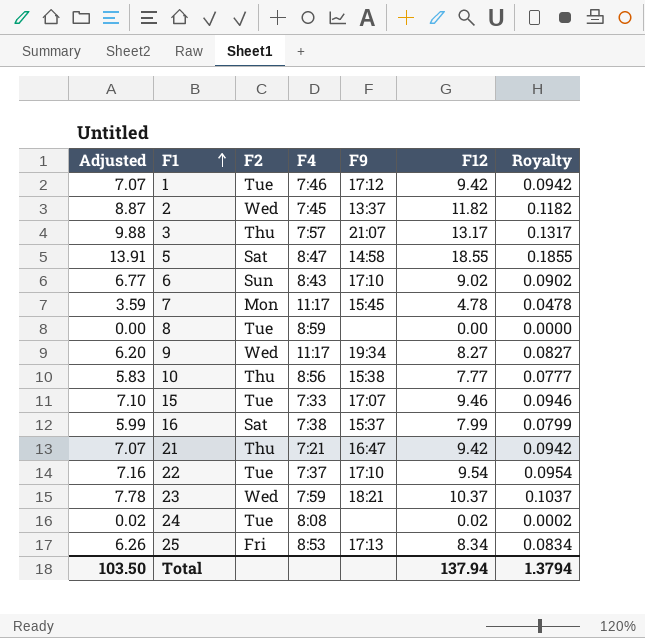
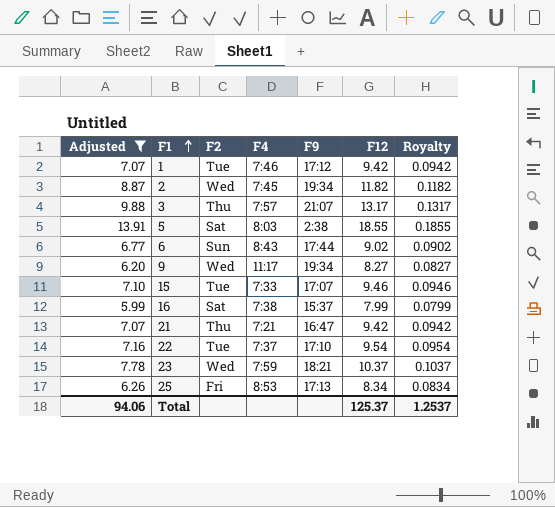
filter: none -> Adjusted >= 5.99
2 | F9: 13:37 -> 19:34
5 | F4: 8:47 -> 8:03
5 | F9: 14:58 -> 2:38
6 | F9: 17:10 -> 17:44
Total | Adjusted: 103.50 -> 94.06
Total | F12: 137.94 -> 125.37
Total | Royalty: 1.3794 -> 1.2537

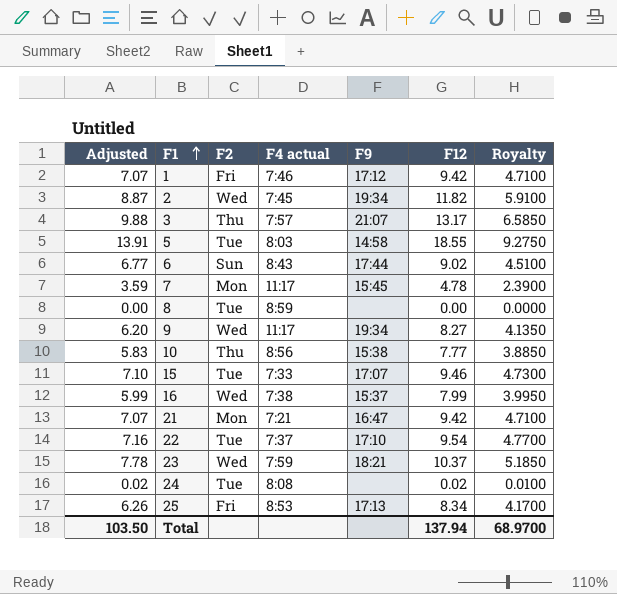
filter: Adjusted >= 5.99 -> none
column name: F4 -> F4 actual
column Royalty | formula: [F12] * 0.01 -> [F12] * 0.5
1 | F2: Tue -> Fri
5 | F2: Sat -> Tue
5 | F9: 2:38 -> 14:58
16 | F2: Sat -> Wed
21 | F2: Thu -> Mon
Total | Adjusted: 94.06 -> 103.50
Total | F12: 125.37 -> 137.94
Total | Royalty: 1.2537 -> 68.9700

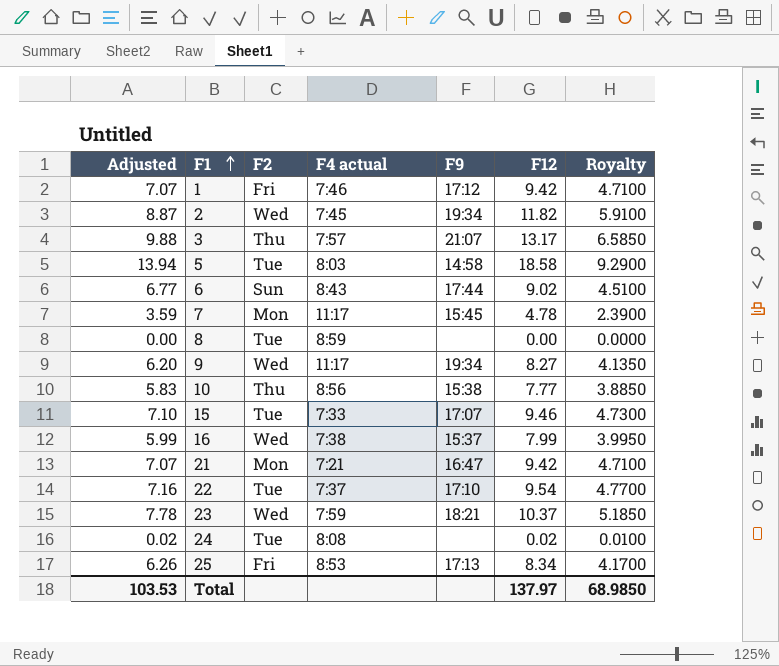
5 | Adjusted: 13.91 -> 13.94
5 | F12: 18.55 -> 18.58
5 | Royalty: 9.2750 -> 9.2900
Total | Adjusted: 103.50 -> 103.53
Total | F12: 137.94 -> 137.97
Total | Royalty: 68.9700 -> 68.9850

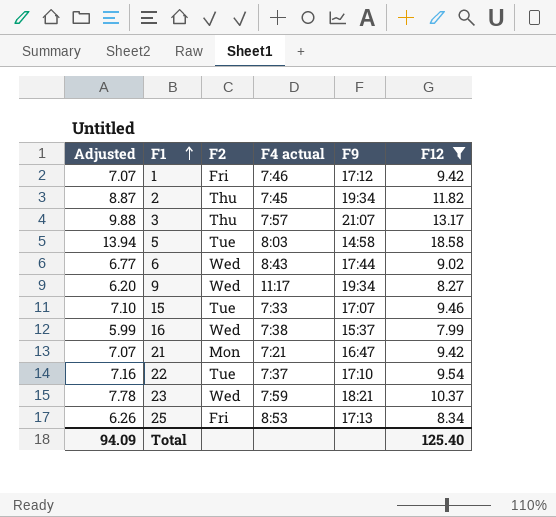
filter: none -> F12 >= 7.99
column Royalty | formula: [F12] * 0.5 -> none
2 | F2: Wed -> Thu
6 | F2: Sun -> Wed
Total | Adjusted: 103.53 -> 94.09
Total | F12: 137.97 -> 125.40

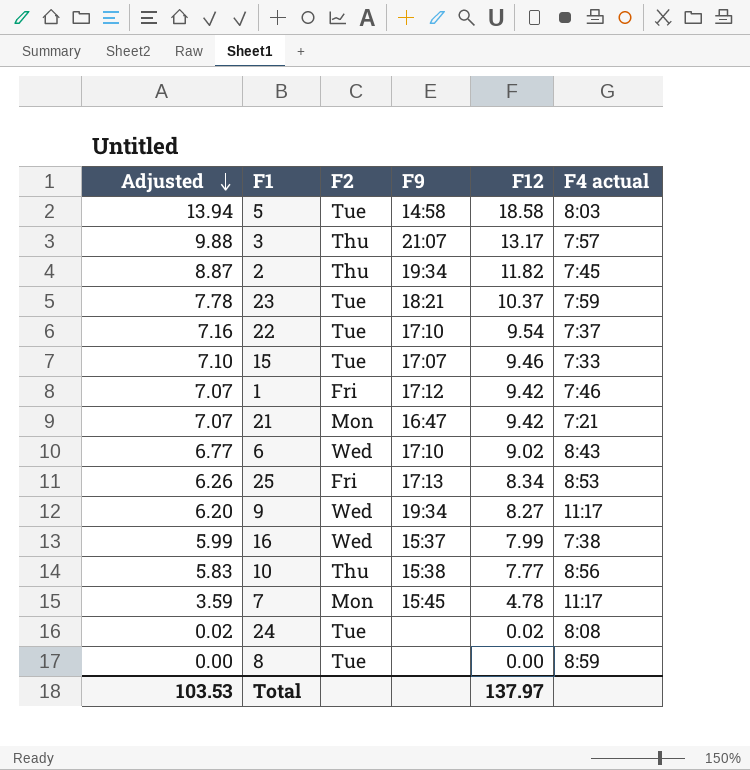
filter: F12 >= 7.99 -> none
row order: F1 ascending -> Adjusted descending
column F4 actual | position: 4 -> 6
23 | F2: Wed -> Tue
6 | F9: 17:44 -> 17:10
Total | Adjusted: 94.09 -> 103.53
Total | F12: 125.40 -> 137.97

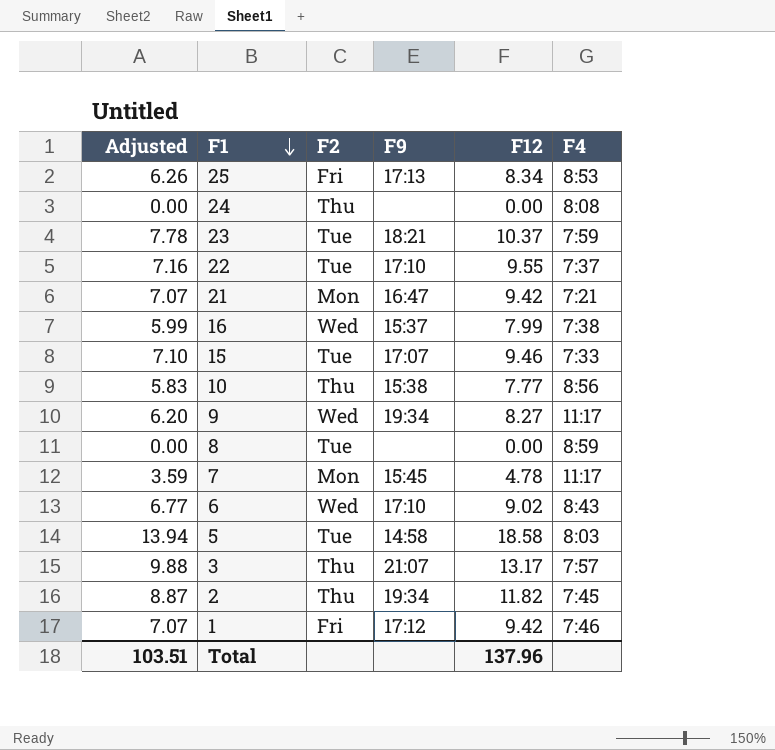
row order: Adjusted descending -> F1 descending
column name: F4 actual -> F4
24 | Adjusted: 0.02 -> 0.00
24 | F2: Tue -> Thu
24 | F12: 0.02 -> 0.00
22 | F12: 9.54 -> 9.55
Total | Adjusted: 103.53 -> 103.51
Total | F12: 137.97 -> 137.96

